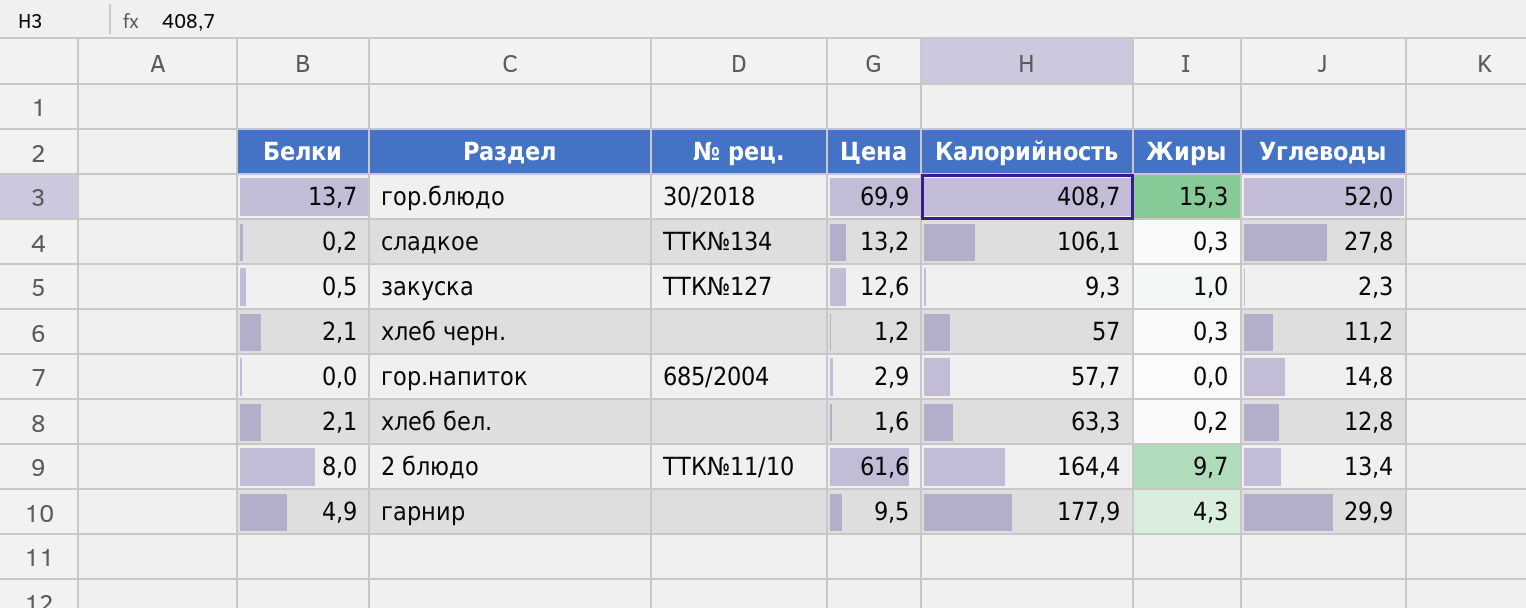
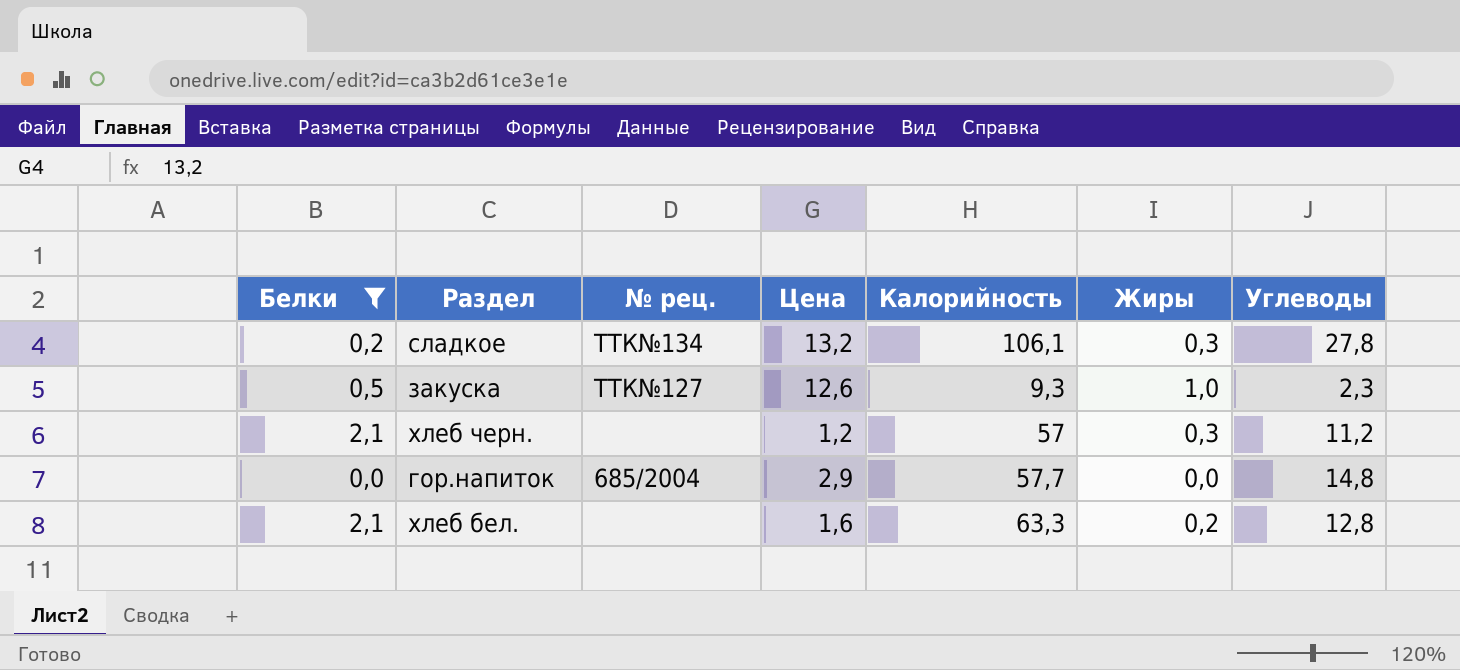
filter: none -> Белки <= 2,1

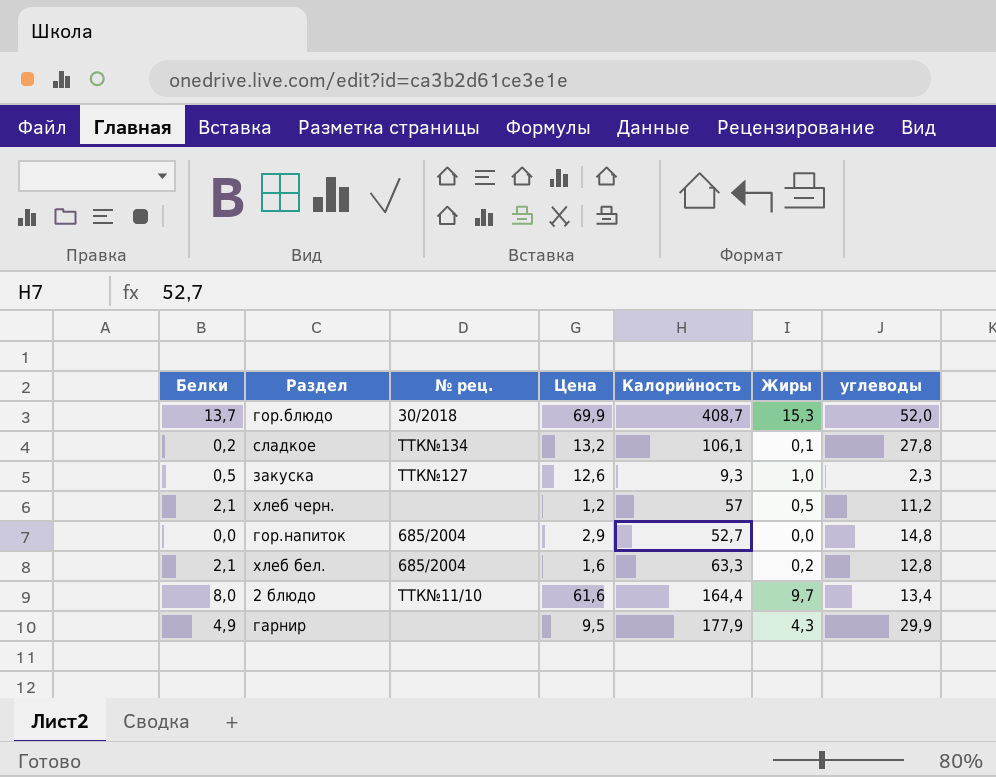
filter: Белки <= 2,1 -> none
column name: Углеводы -> углеводы
сладкое | Жиры: 0,3 -> 0,1
хлеб черн. | Жиры: 0,3 -> 0,5
гор.напиток | Калорийность: 57,7 -> 52,7
хлеб бел. | № рец.: none -> 685/2004

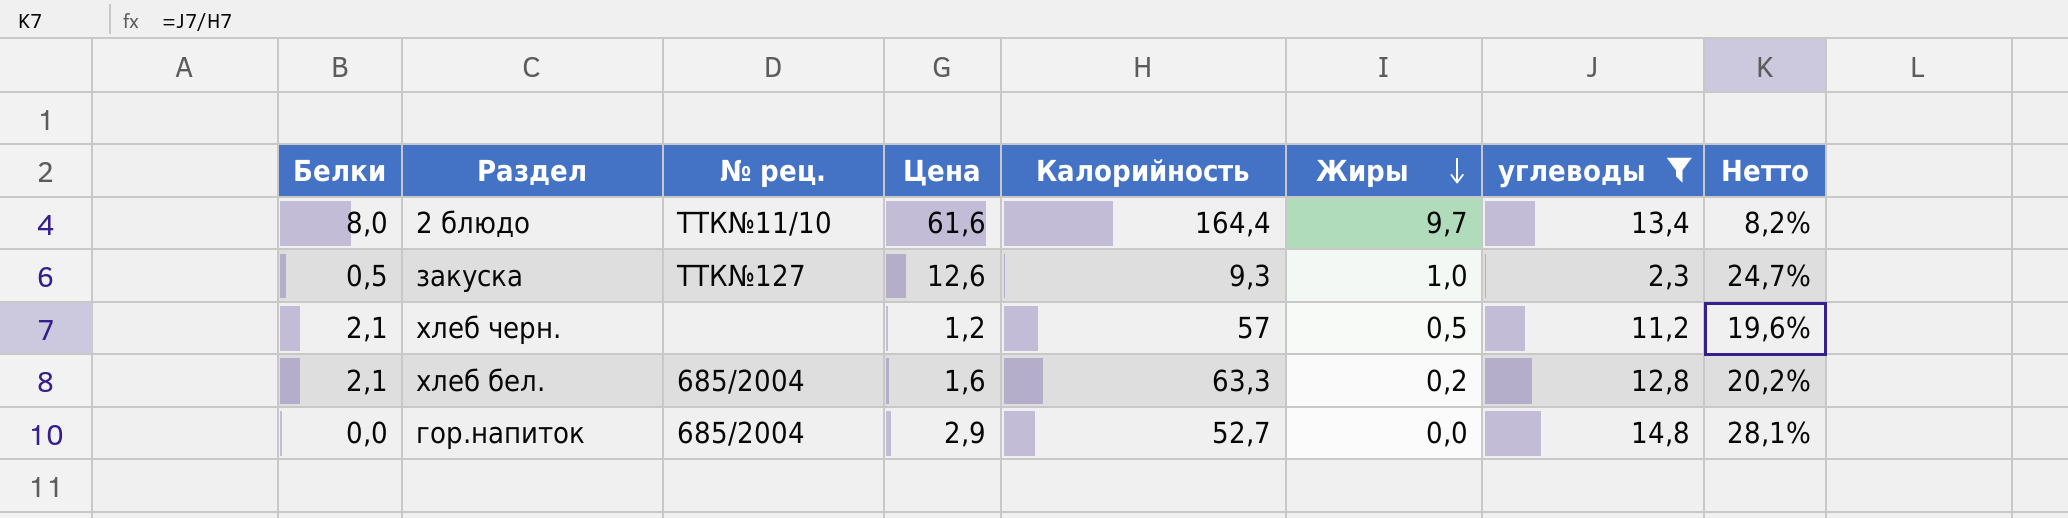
filter: none -> углеводы <= 14,8
row order: none -> Жиры descending
column Нетто | formula: none -> [углеводы] / [Калорийность]

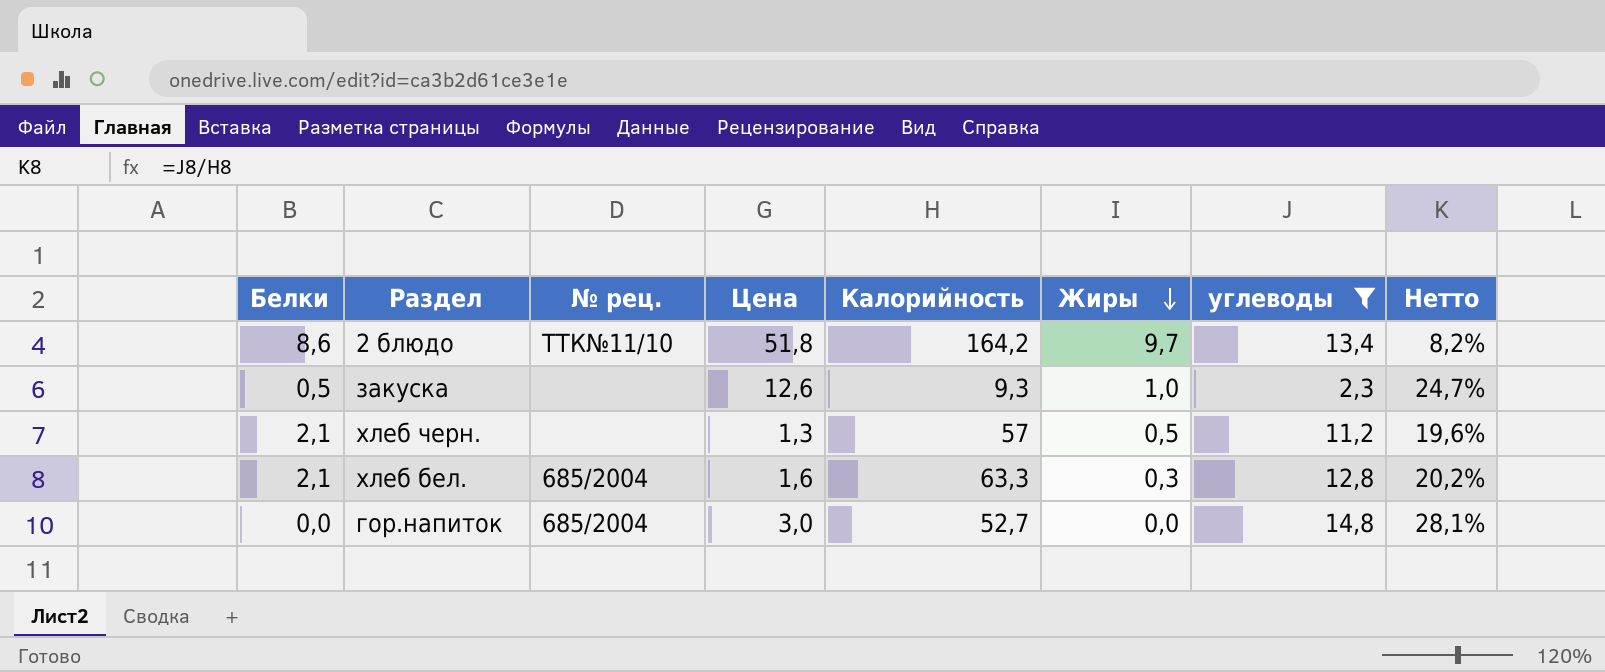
2 блюдо | Белки: 8,0 -> 8,6
2 блюдо | Цена: 61,6 -> 51,8
2 блюдо | Калорийность: 164,4 -> 164,2
закуска | № рец.: ТТК№127 -> none
хлеб черн. | Цена: 1,2 -> 1,3
хлеб бел. | Жиры: 0,2 -> 0,3
гор.напиток | Цена: 2,9 -> 3,0

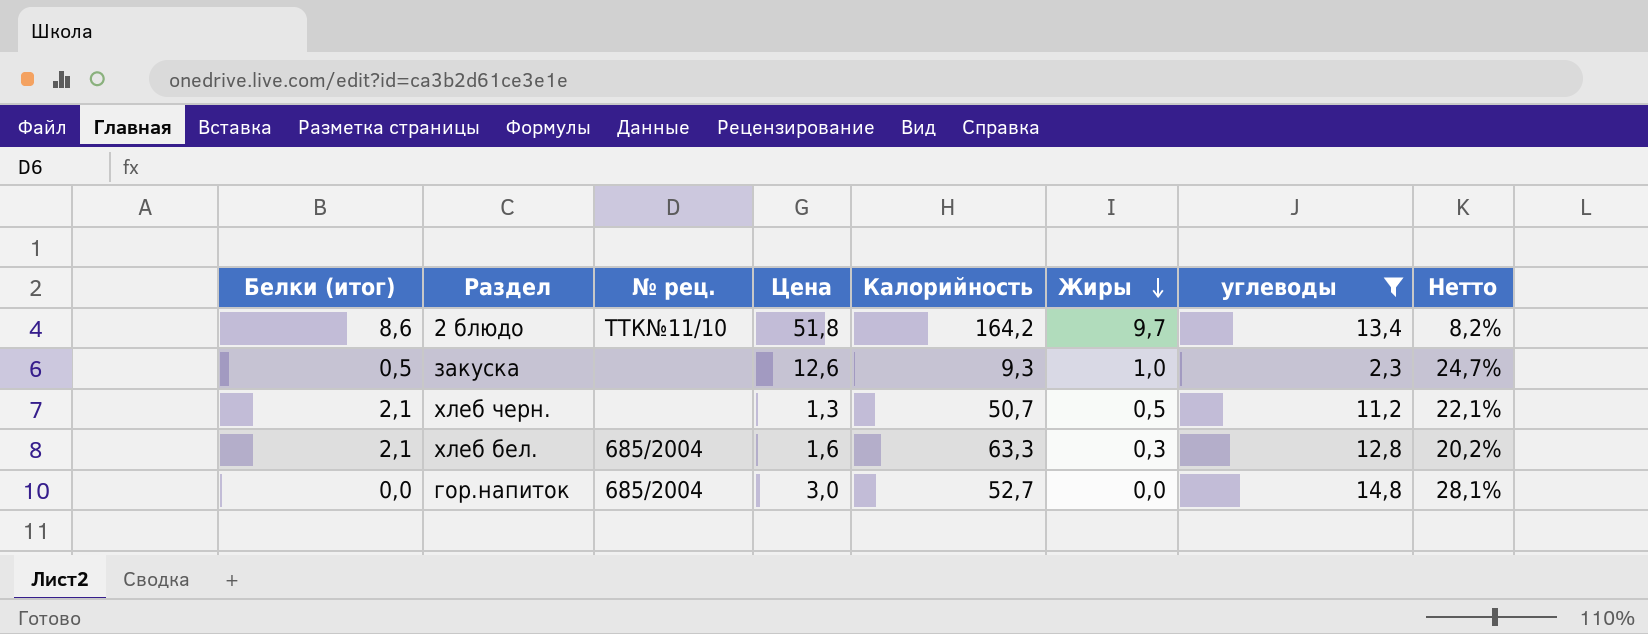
column name: Белки -> Белки (итог)
хлеб черн. | Калорийность: 57 -> 50,7
хлеб черн. | Нетто: 19,6% -> 22,1%

